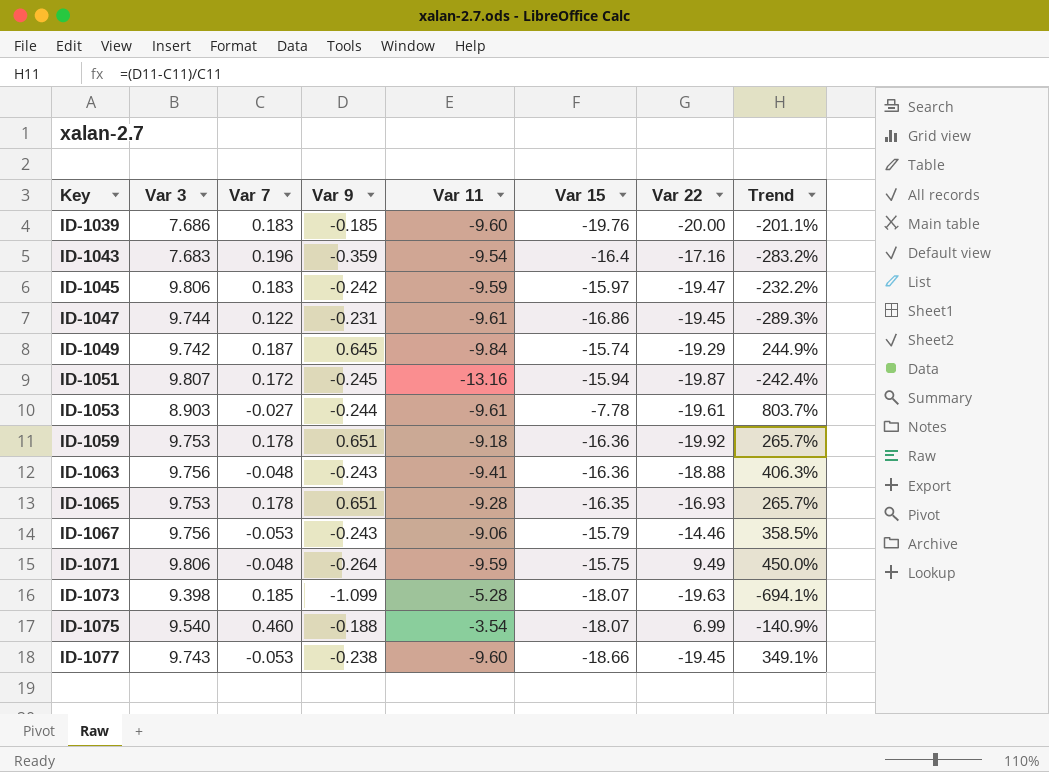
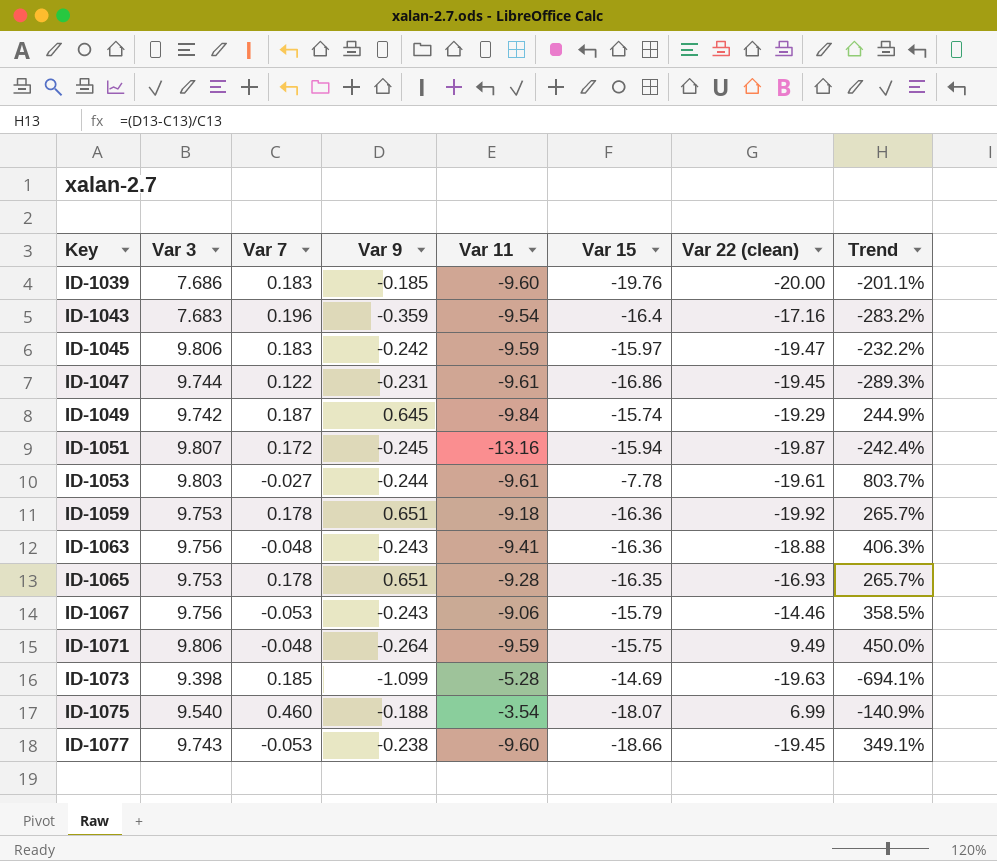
column name: Var 22 -> Var 22 (clean)
ID-1053 | Var 3: 8.903 -> 9.803
ID-1073 | Var 15: -18.07 -> -14.69

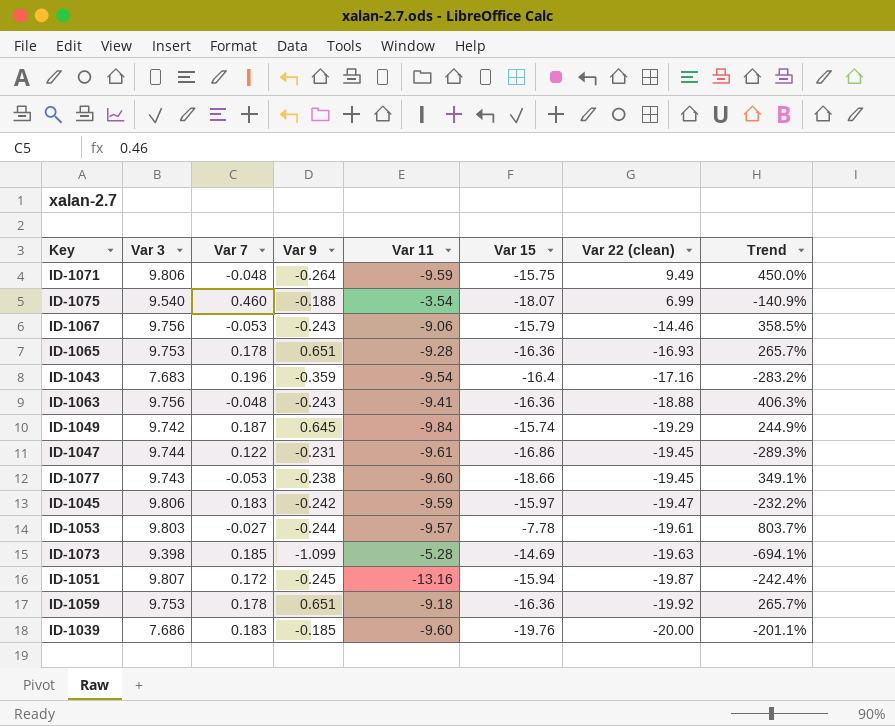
row order: Key ascending -> Var 22 (clean) descending
ID-1065 | Var 15: -16.35 -> -16.36
ID-1053 | Var 11: -9.61 -> -9.57

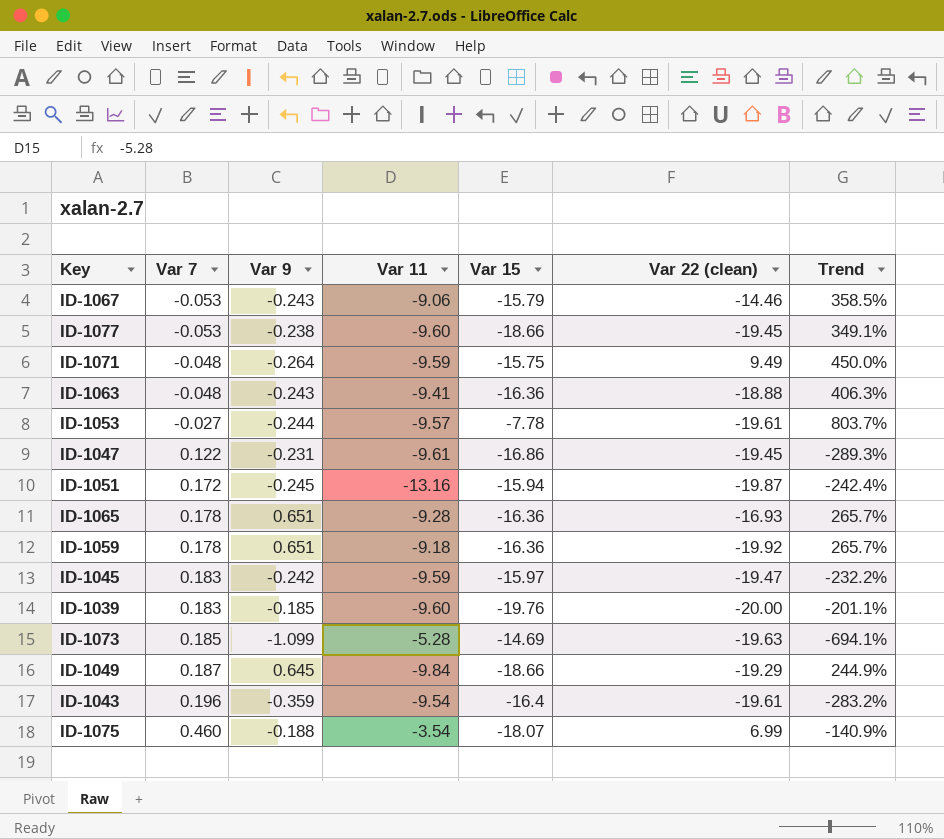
row order: Var 22 (clean) descending -> Var 7 ascending
column Var 3 | position: 2 -> none
ID-1049 | Var 15: -15.74 -> -18.66
ID-1043 | Var 22 (clean): -17.16 -> -19.61

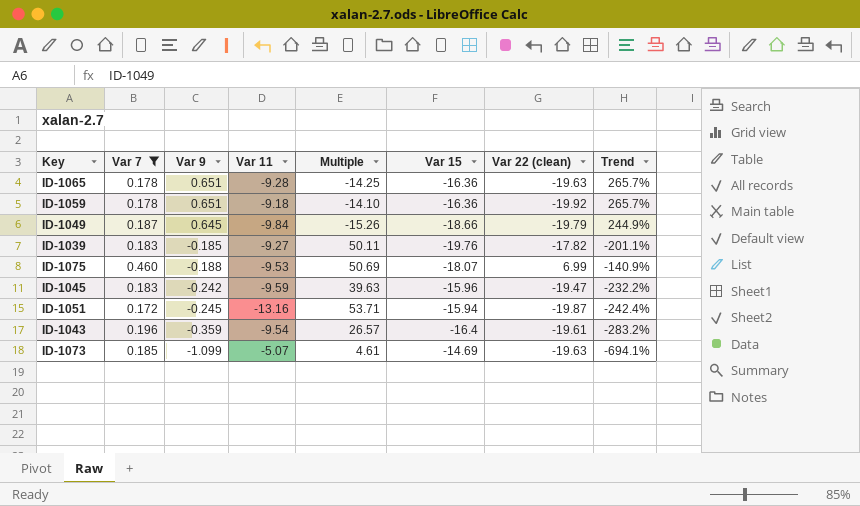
filter: none -> Var 7 >= 0.172
row order: Var 7 ascending -> Var 9 descending
column Multiple | formula: none -> [Var 11] / [Var 9]
ID-1065 | Var 22 (clean): -16.93 -> -19.63
ID-1049 | Var 22 (clean): -19.29 -> -19.79
ID-1039 | Var 11: -9.60 -> -9.27
ID-1039 | Var 22 (clean): -20.00 -> -17.82
ID-1075 | Var 11: -3.54 -> -9.53
ID-1045 | Var 15: -15.97 -> -15.96
ID-1073 | Var 11: -5.28 -> -5.07

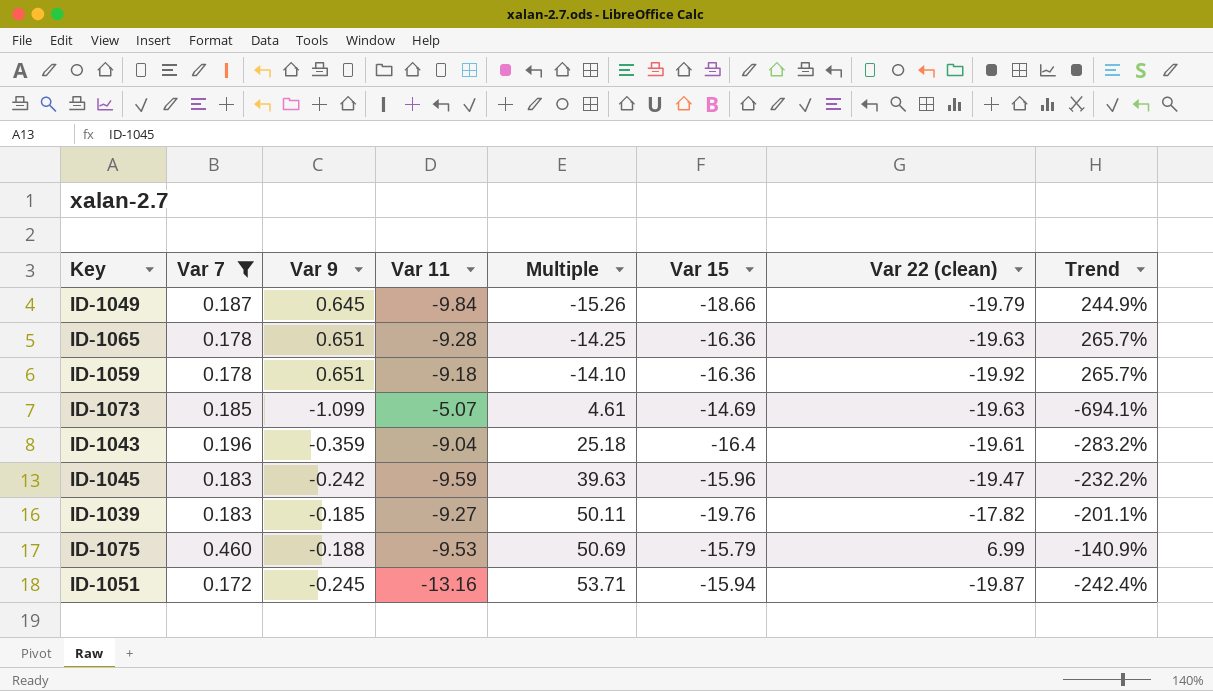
row order: Var 9 descending -> Multiple ascending
ID-1043 | Var 11: -9.54 -> -9.04
ID-1043 | Multiple: 26.57 -> 25.18
ID-1075 | Var 15: -18.07 -> -15.79

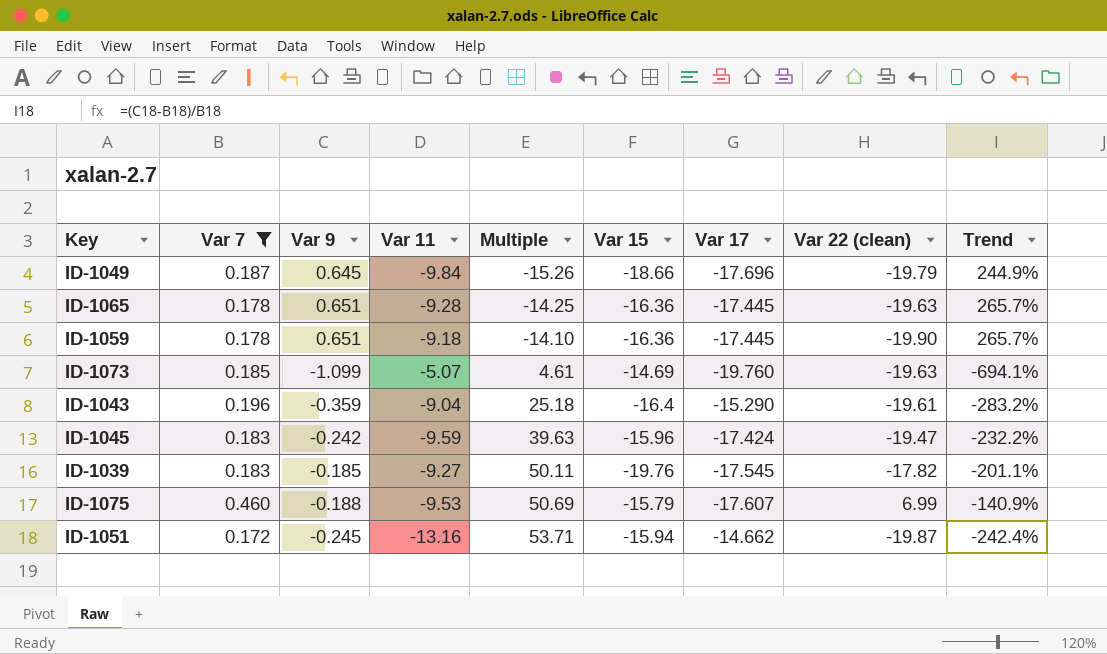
column Var 17 | position: none -> 7
ID-1059 | Var 22 (clean): -19.92 -> -19.90

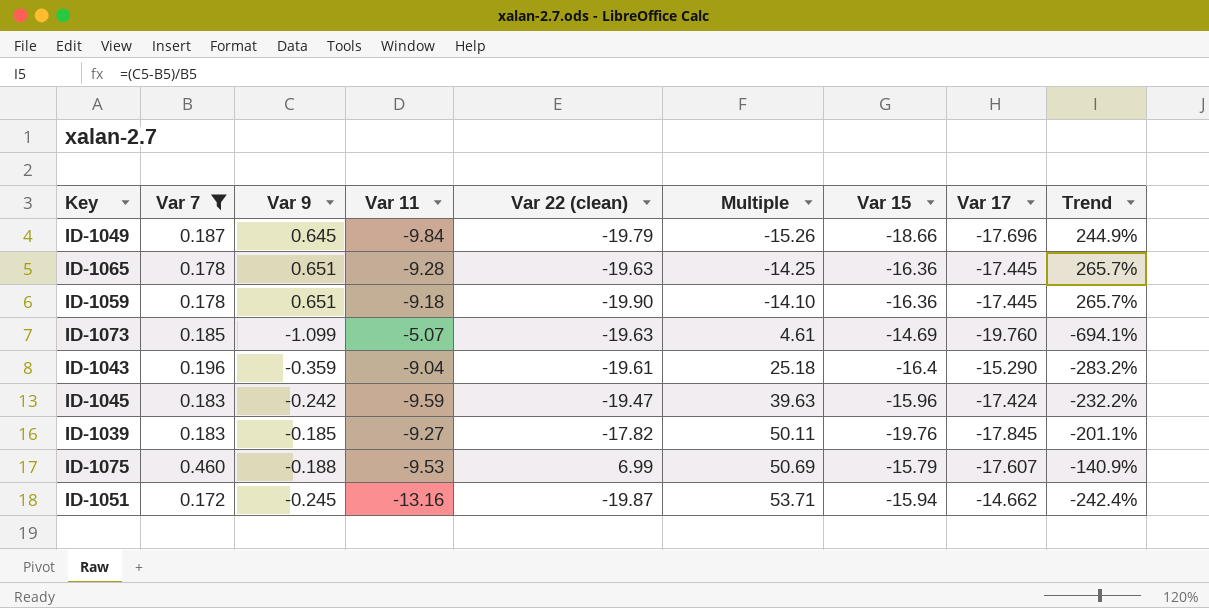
column Var 22 (clean) | position: 8 -> 5
ID-1039 | Var 17: -17.545 -> -17.845

